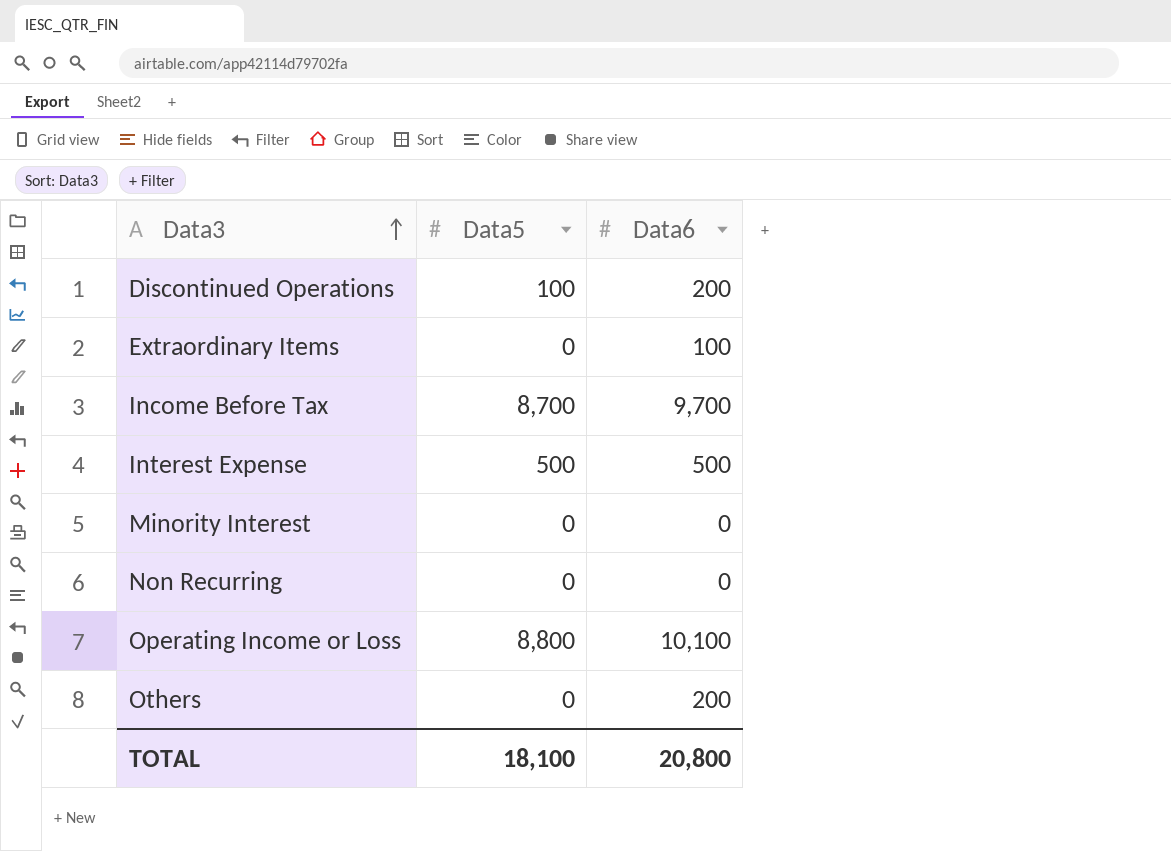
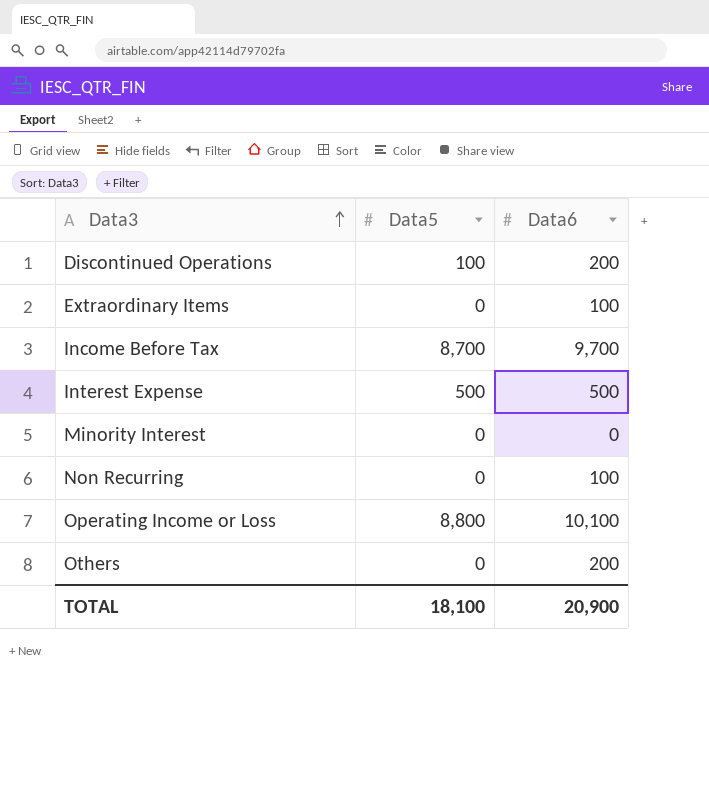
Non Recurring | Data6: 0 -> 100
TOTAL | Data6: 20,800 -> 20,900

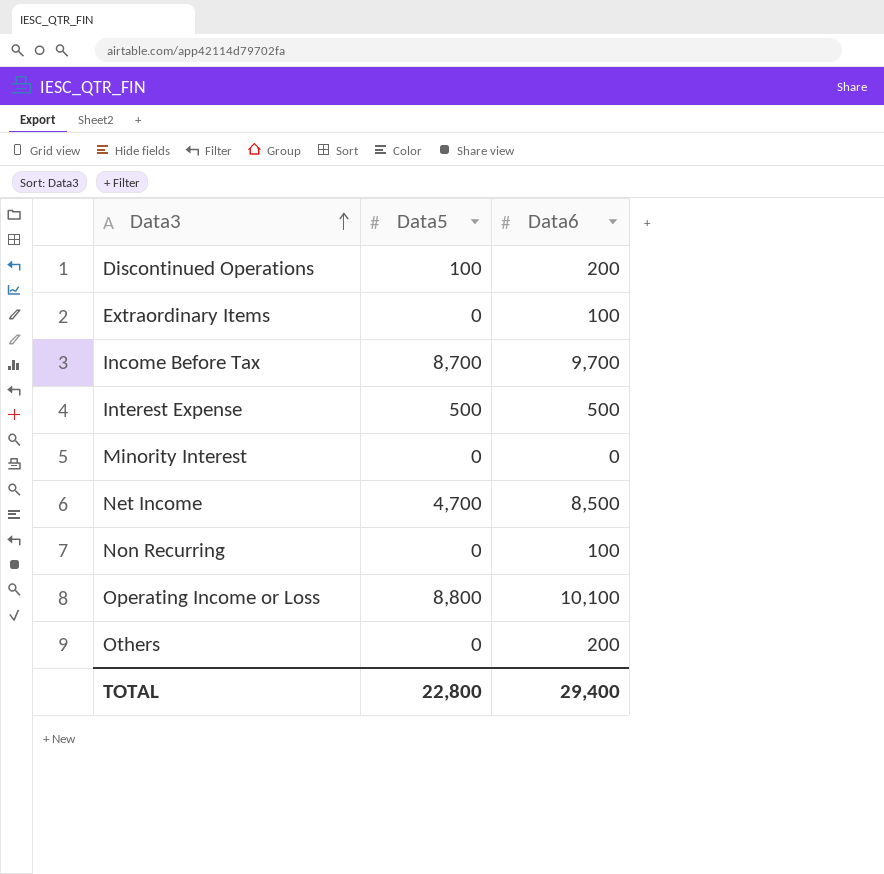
row Net Income: none -> 4,700 | 8,500
TOTAL | Data5: 18,100 -> 22,800
TOTAL | Data6: 20,900 -> 29,400

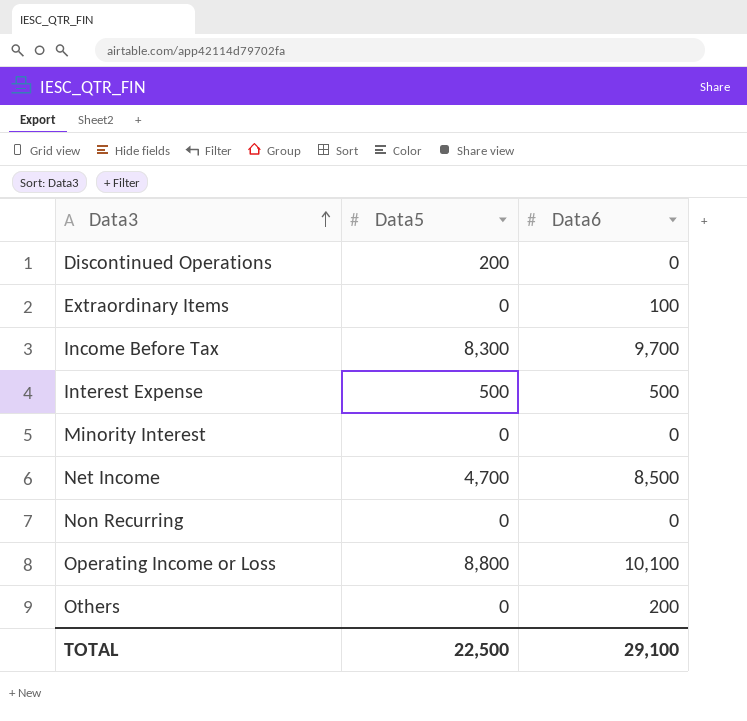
Discontinued Operations | Data5: 100 -> 200
Discontinued Operations | Data6: 200 -> 0
Income Before Tax | Data5: 8,700 -> 8,300
Non Recurring | Data6: 100 -> 0
TOTAL | Data5: 22,800 -> 22,500
TOTAL | Data6: 29,400 -> 29,100

